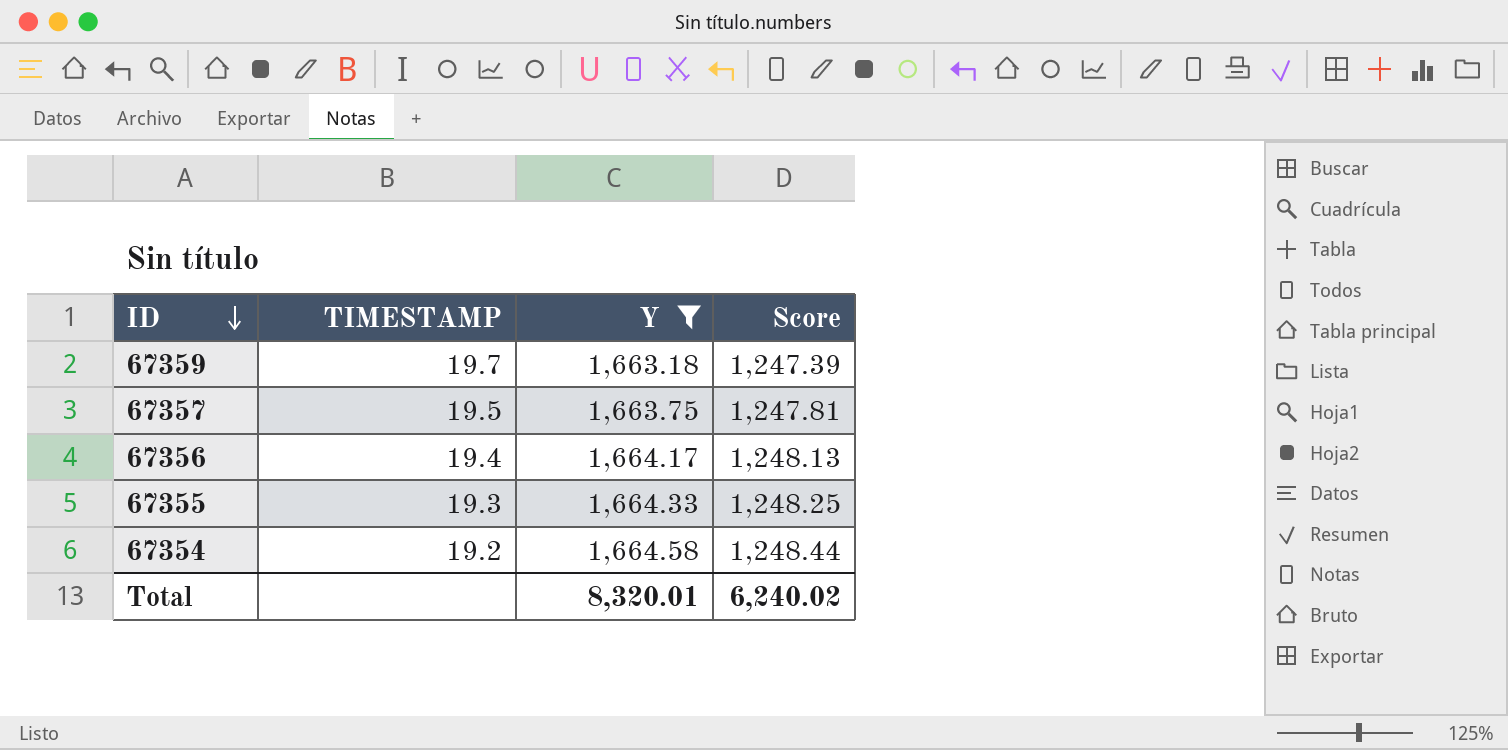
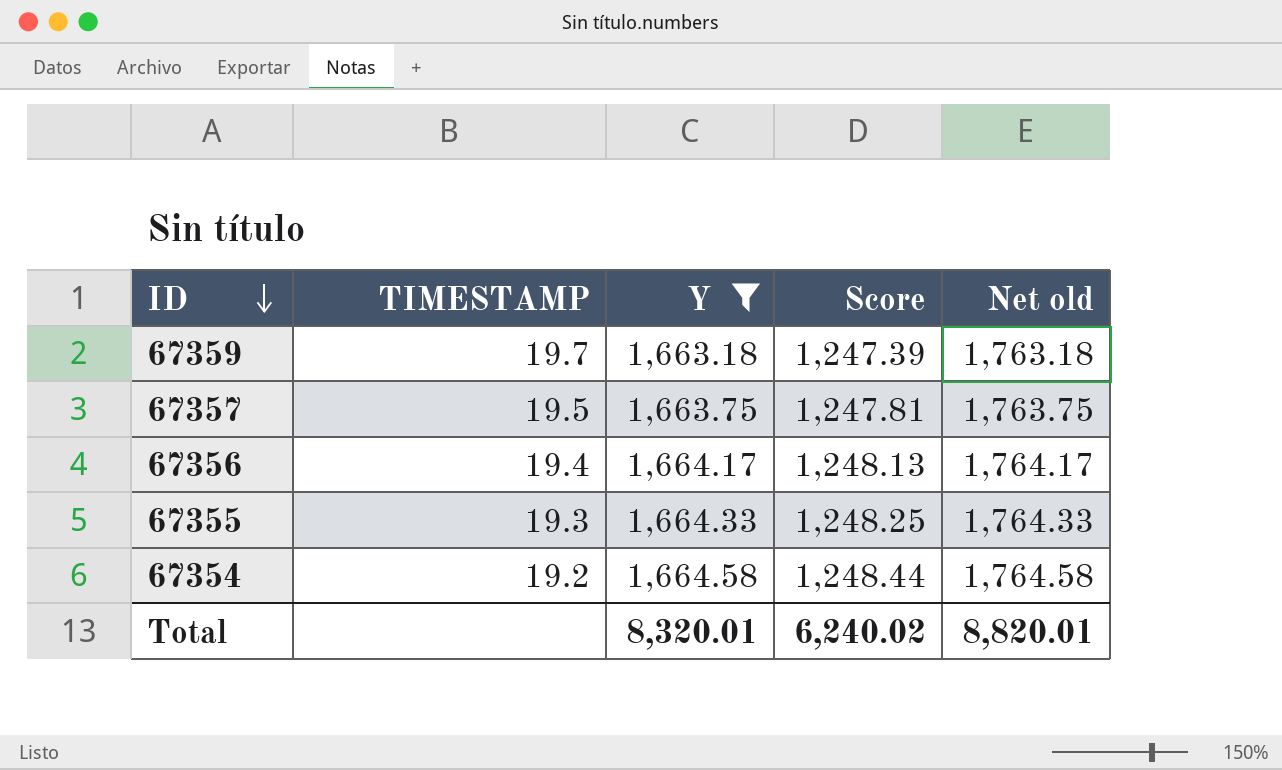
column Net old | formula: none -> [Y] + 100

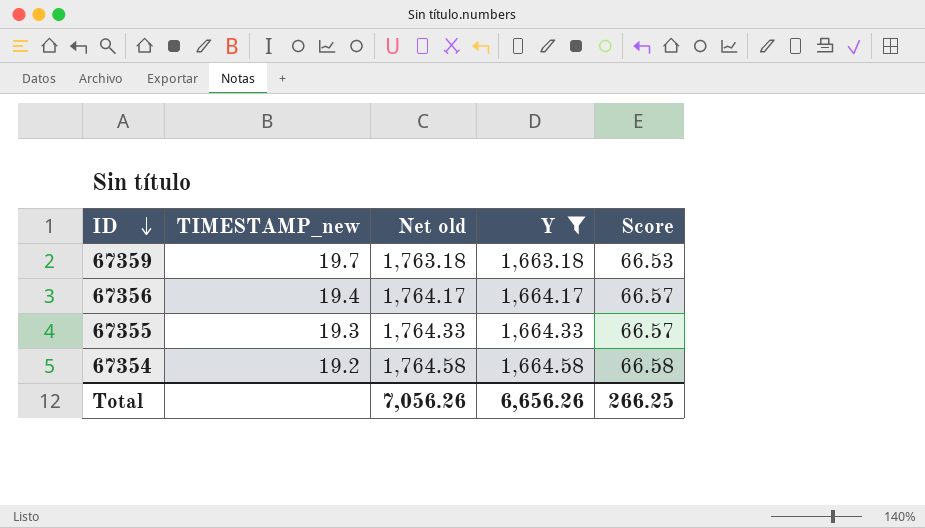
column name: TIMESTAMP -> TIMESTAMP_new
column Net old | position: 5 -> 3
column Score | formula: [Y] * 0.75 -> [Y] * 0.04
row 67357: 19.5 | 1,663.75 | 1,247.81 | 1,763.75 -> none
Total | Net old: 8,820.01 -> 7,056.26
Total | Y: 8,320.01 -> 6,656.26
Total | Score: 6,240.02 -> 266.25

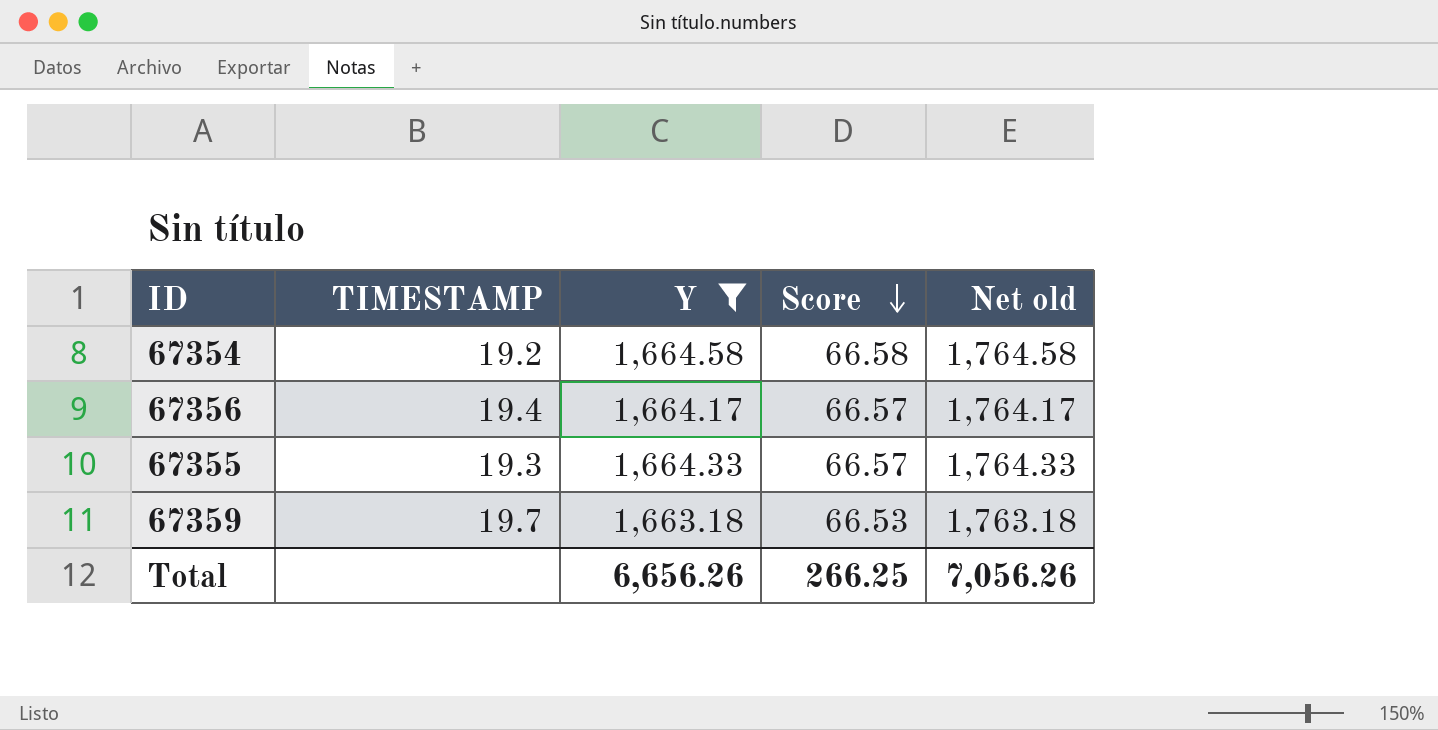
row order: ID descending -> Score descending
column name: TIMESTAMP_new -> TIMESTAMP
column Net old | position: 3 -> 5

